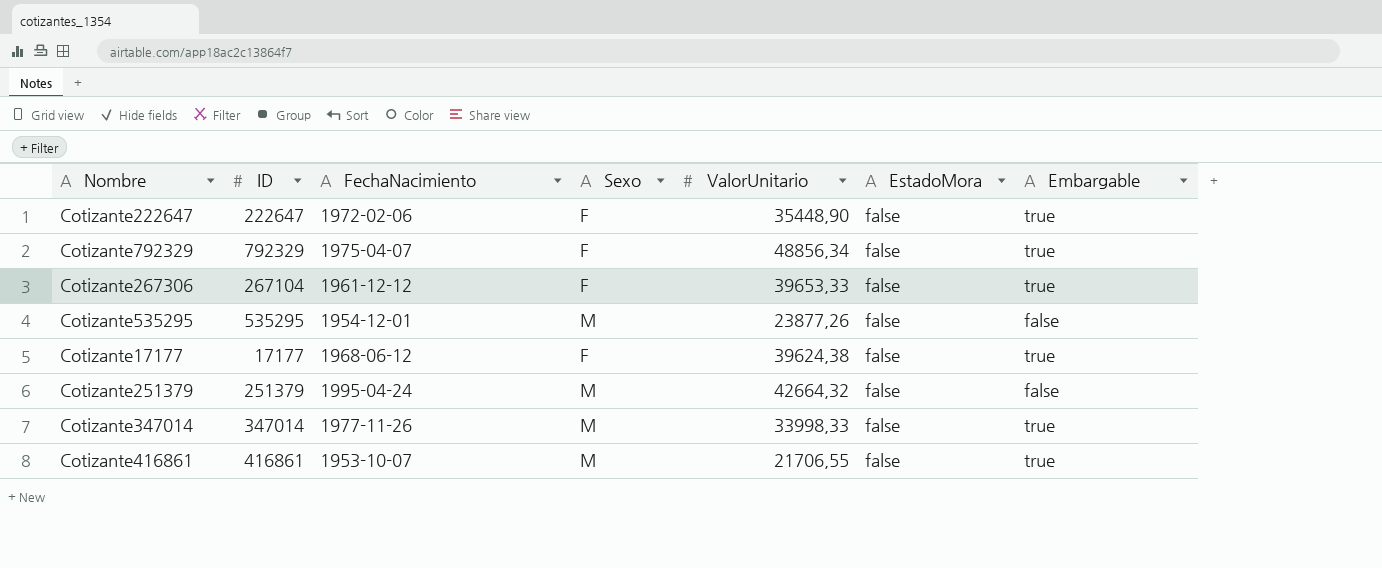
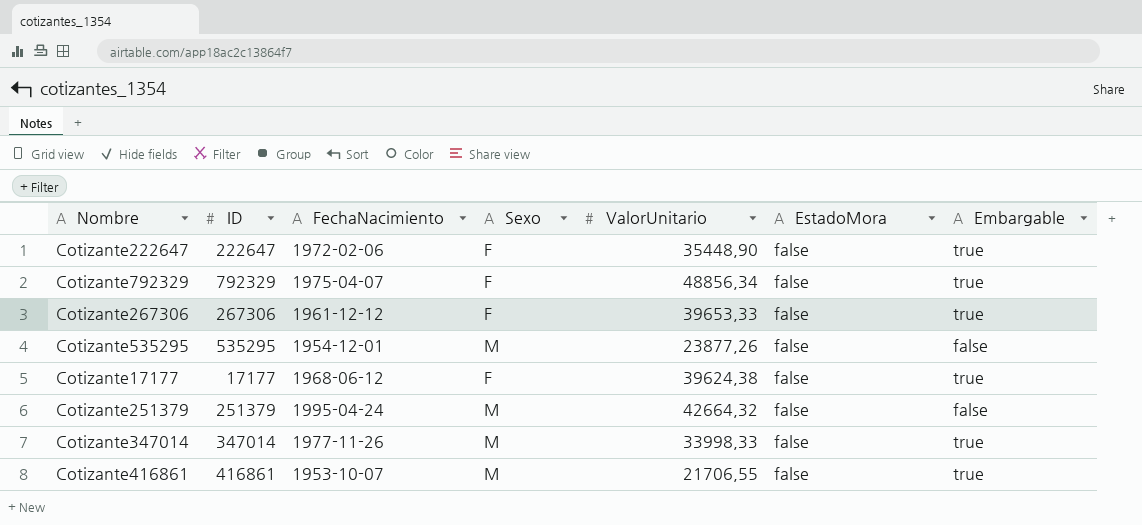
Cotizante267306 | ID: 267104 -> 267306

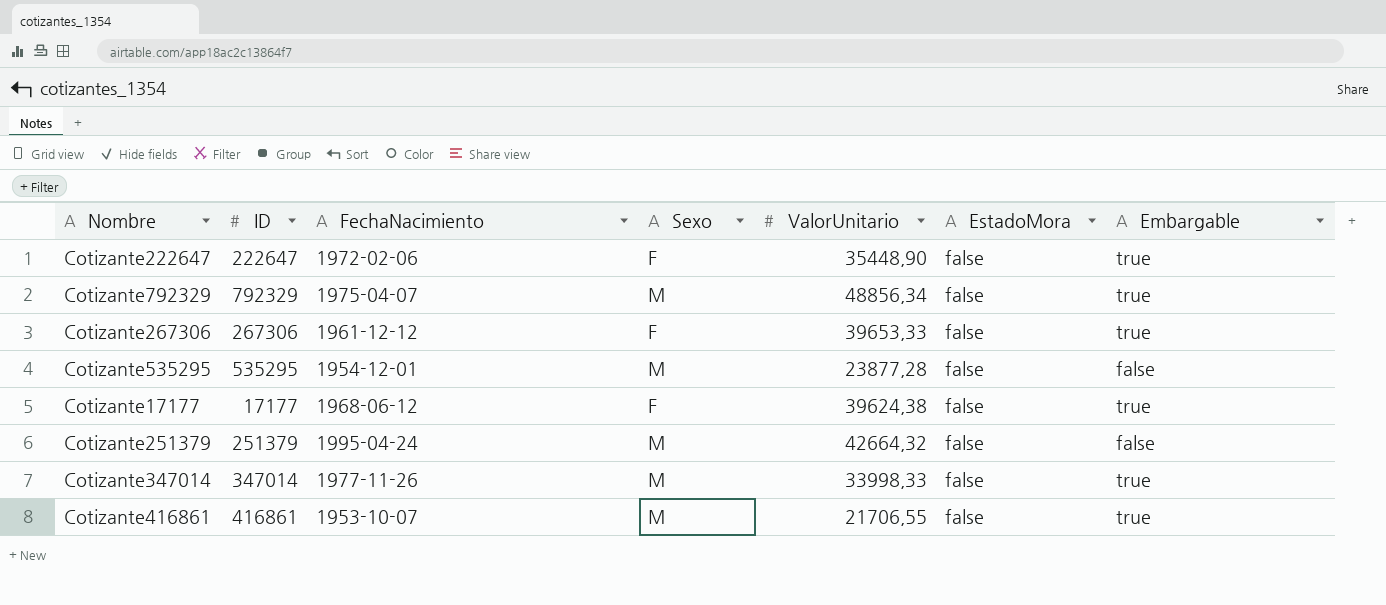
Cotizante792329 | Sexo: F -> M
Cotizante535295 | ValorUnitario: 23877,26 -> 23877,28

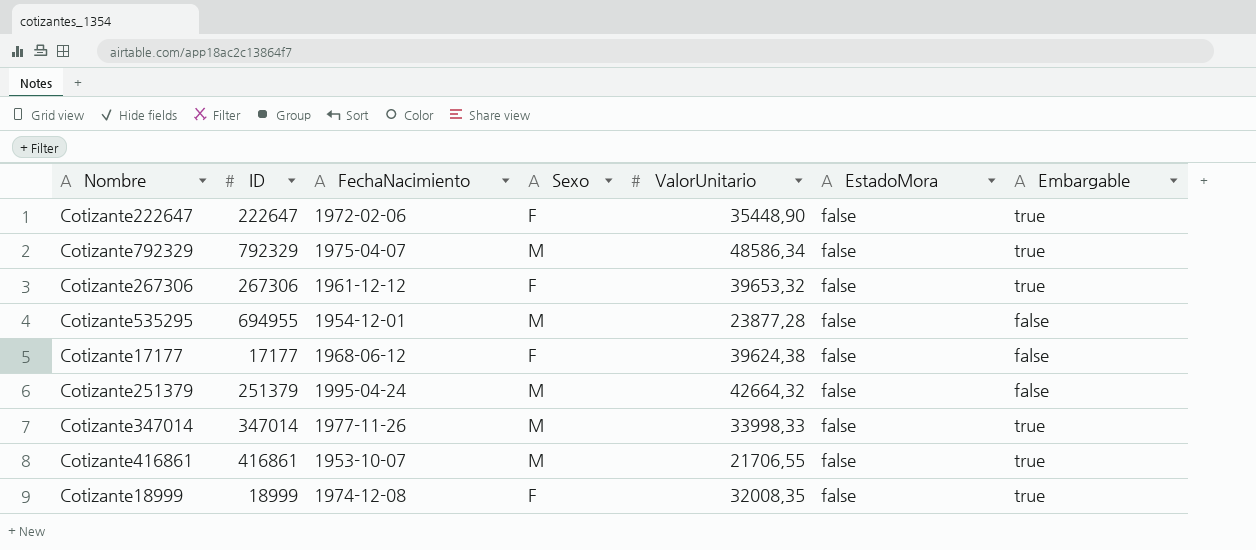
Cotizante792329 | ValorUnitario: 48856,34 -> 48586,34
Cotizante267306 | ValorUnitario: 39653,33 -> 39653,32
Cotizante535295 | ID: 535295 -> 694955
Cotizante17177 | Embargable: true -> false
row Cotizante18999: none -> 18999 | 1974-12-08 | F | 32008,35 | false | true

